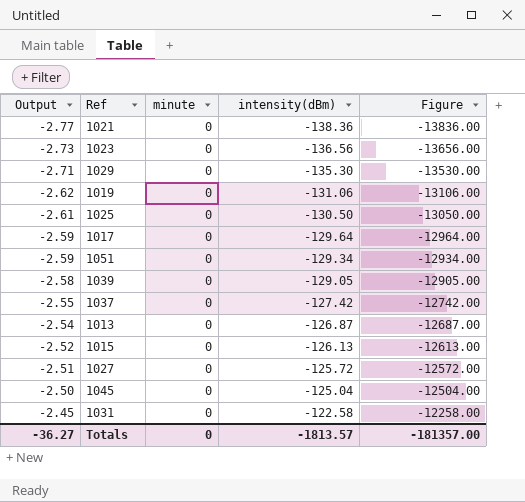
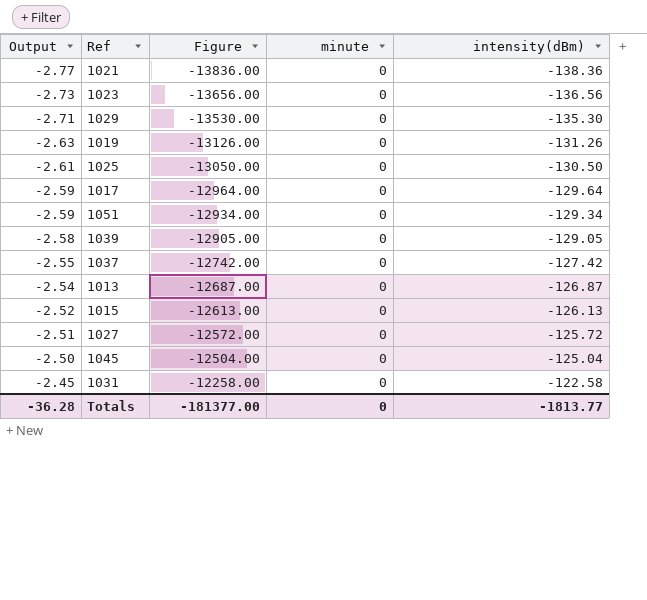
column Figure | position: 5 -> 3
1019 | Output: -2.62 -> -2.63
1019 | Figure: -13106.00 -> -13126.00
1019 | intensity(dBm): -131.06 -> -131.26
Totals | Output: -36.27 -> -36.28
Totals | Figure: -181357.00 -> -181377.00
Totals | intensity(dBm): -1813.57 -> -1813.77

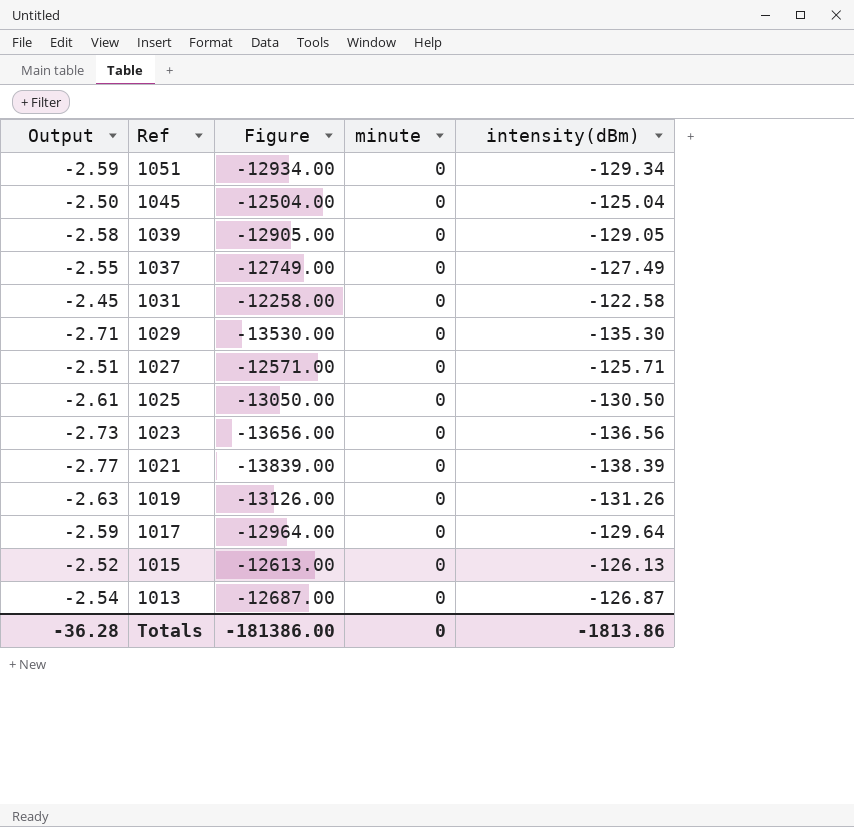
row order: Output ascending -> Ref descending
1037 | Figure: -12742.00 -> -12749.00
1037 | intensity(dBm): -127.42 -> -127.49
1027 | Figure: -12572.00 -> -12571.00
1027 | intensity(dBm): -125.72 -> -125.71
1021 | Figure: -13836.00 -> -13839.00
1021 | intensity(dBm): -138.36 -> -138.39
Totals | Figure: -181377.00 -> -181386.00
Totals | intensity(dBm): -1813.77 -> -1813.86

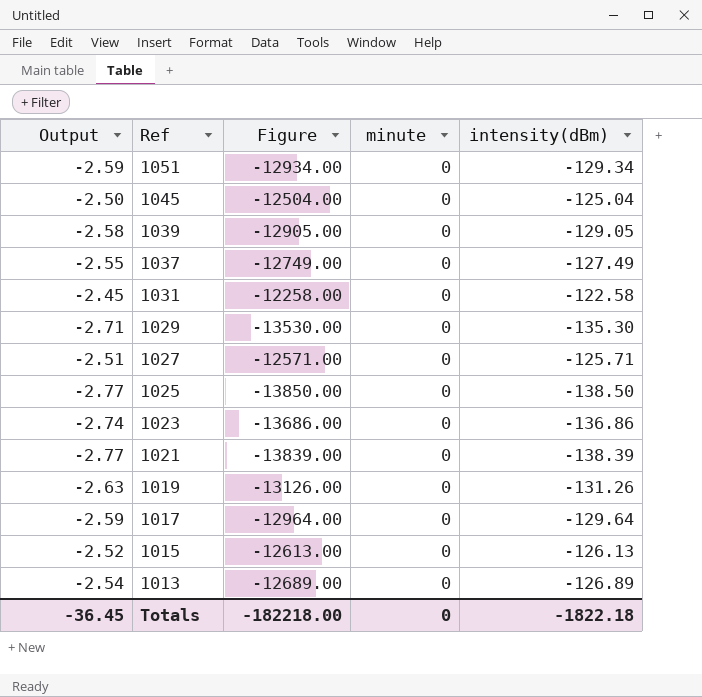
1025 | Output: -2.61 -> -2.77
1025 | Figure: -13050.00 -> -13850.00
1025 | intensity(dBm): -130.50 -> -138.50
1023 | Output: -2.73 -> -2.74
1023 | Figure: -13656.00 -> -13686.00
1023 | intensity(dBm): -136.56 -> -136.86
1013 | Figure: -12687.00 -> -12689.00
1013 | intensity(dBm): -126.87 -> -126.89
Totals | Output: -36.28 -> -36.45
Totals | Figure: -181386.00 -> -182218.00
Totals | intensity(dBm): -1813.86 -> -1822.18

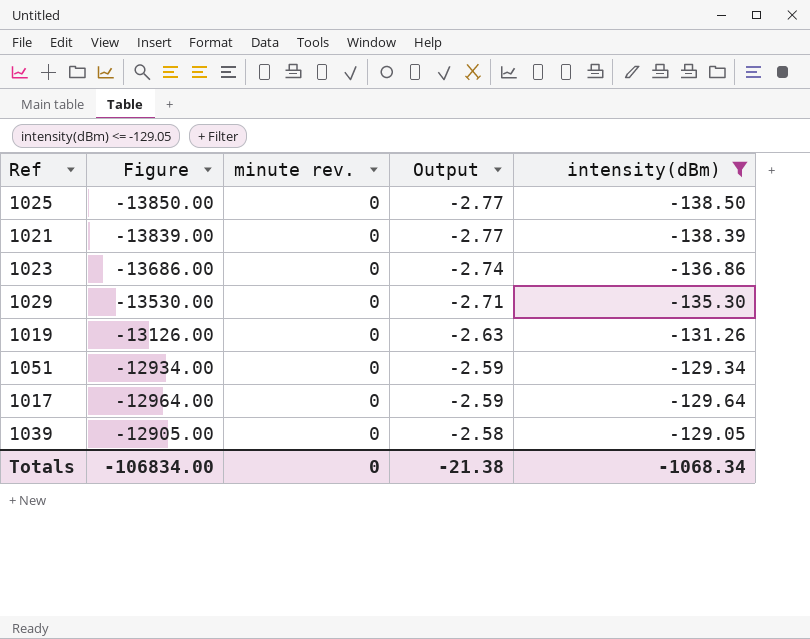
filter: none -> intensity(dBm) <= -129.05
row order: Ref descending -> Output ascending
column name: minute -> minute rev.
column Output | position: 1 -> 4
Totals | Figure: -182218.00 -> -106834.00
Totals | Output: -36.45 -> -21.38
Totals | intensity(dBm): -1822.18 -> -1068.34

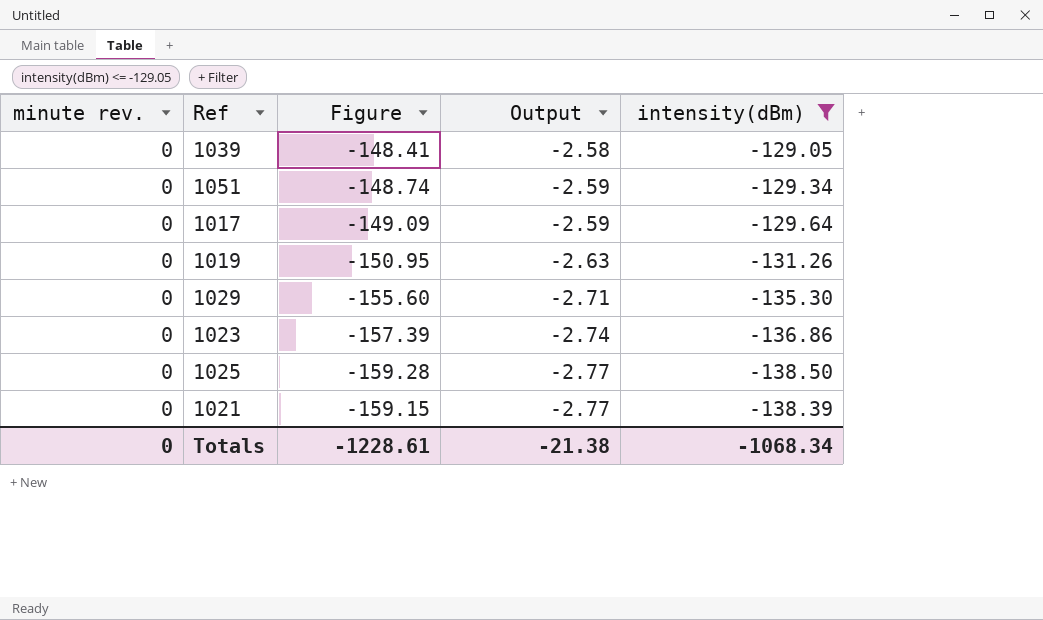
row order: Output ascending -> Output descending
column minute rev. | position: 3 -> 1
column Figure | formula: [intensity(dBm)] * 100 -> [intensity(dBm)] * 1.15
Totals | Figure: -106834.00 -> -1228.61

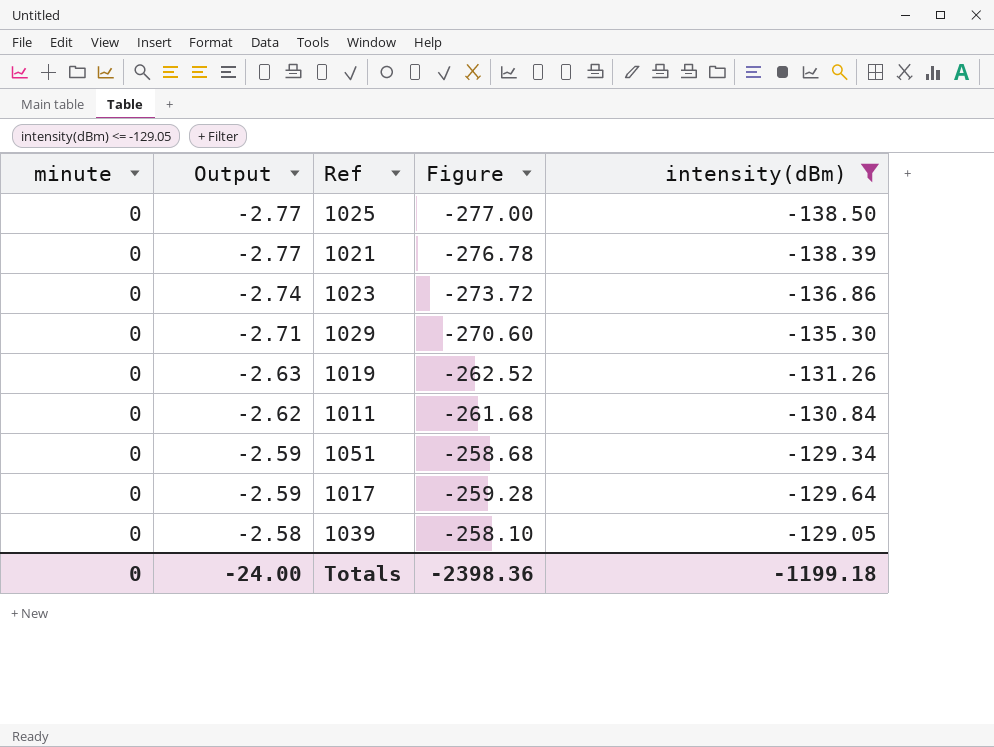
row order: Output descending -> Output ascending
column name: minute rev. -> minute
column Output | position: 4 -> 2
column Figure | formula: [intensity(dBm)] * 1.15 -> [intensity(dBm)] * 2
row 1011: none -> 0 | -2.62 | -261.68 | -130.84
Totals | Output: -21.38 -> -24.00
Totals | Figure: -1228.61 -> -2398.36
Totals | intensity(dBm): -1068.34 -> -1199.18

